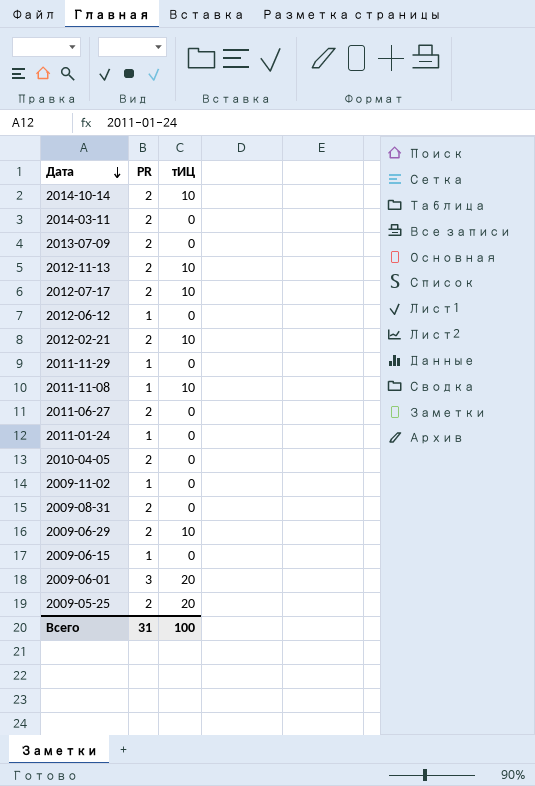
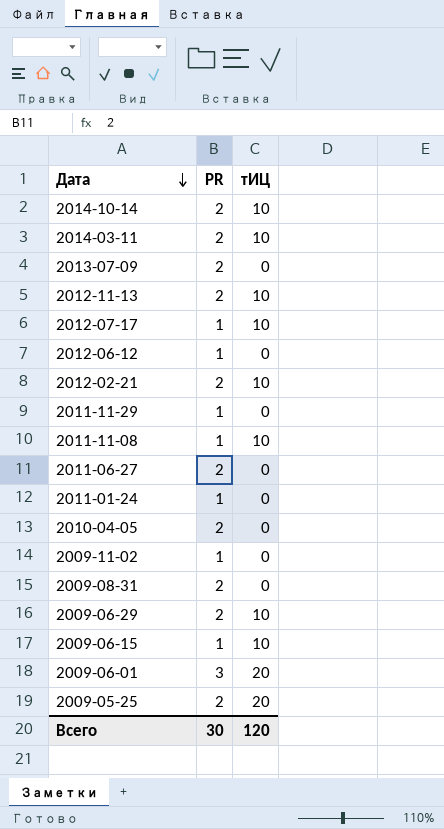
2014-03-11 | тИЦ: 0 -> 10
2012-07-17 | PR: 2 -> 1
2009-06-15 | тИЦ: 0 -> 10
Всего | PR: 31 -> 30
Всего | тИЦ: 100 -> 120

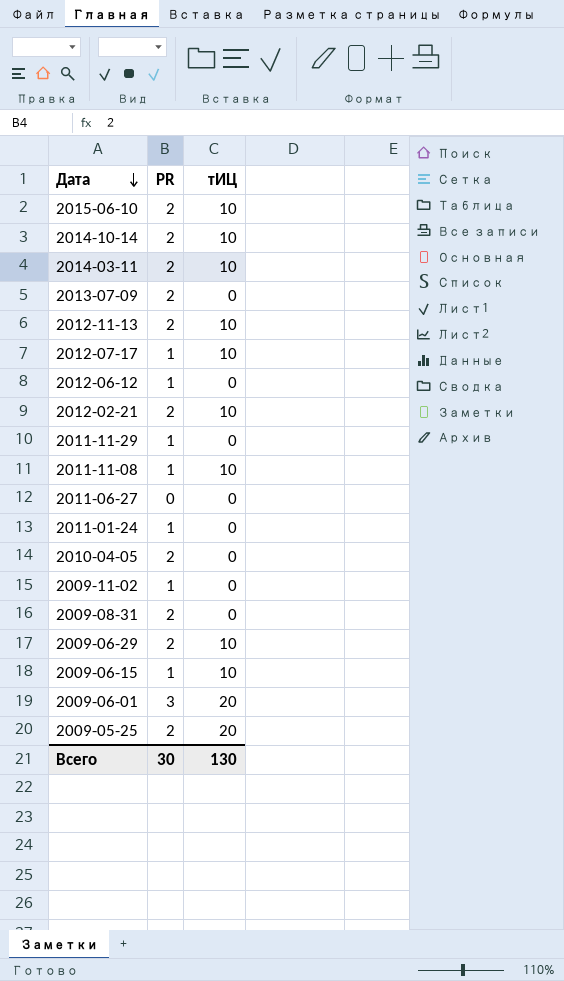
row 2015-06-10: none -> 2 | 10
2011-06-27 | PR: 2 -> 0
Всего | тИЦ: 120 -> 130

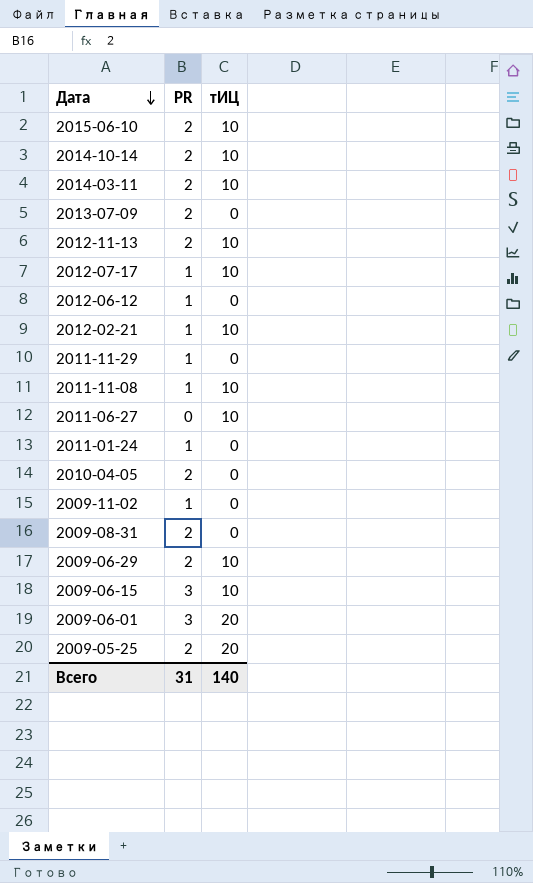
2012-02-21 | PR: 2 -> 1
2011-06-27 | тИЦ: 0 -> 10
2009-06-15 | PR: 1 -> 3
Всего | PR: 30 -> 31
Всего | тИЦ: 130 -> 140

